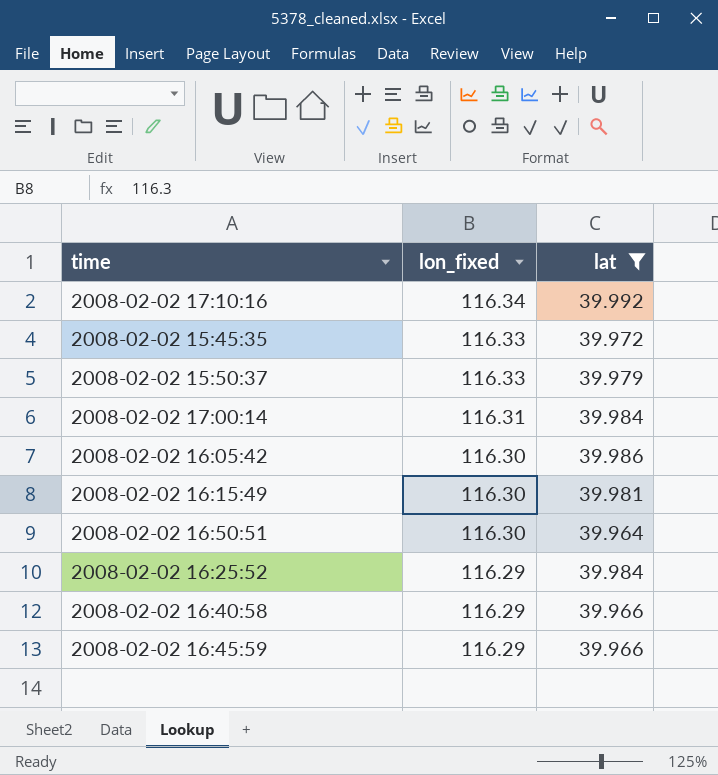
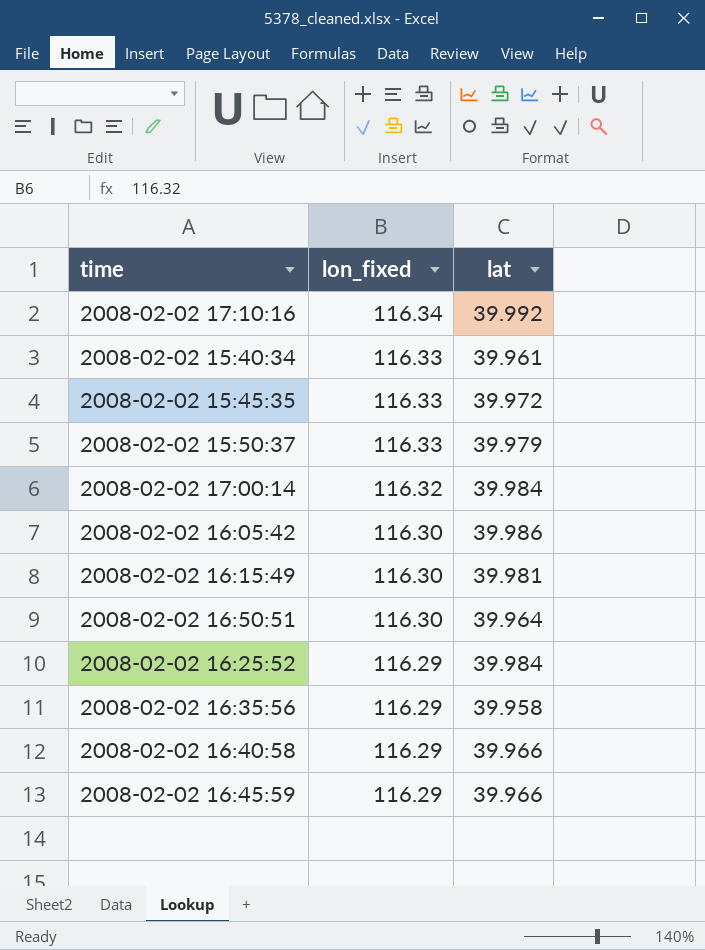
filter: lat >= 39.964 -> none
2008-02-02 17:00:14 | lon_fixed: 116.31 -> 116.32

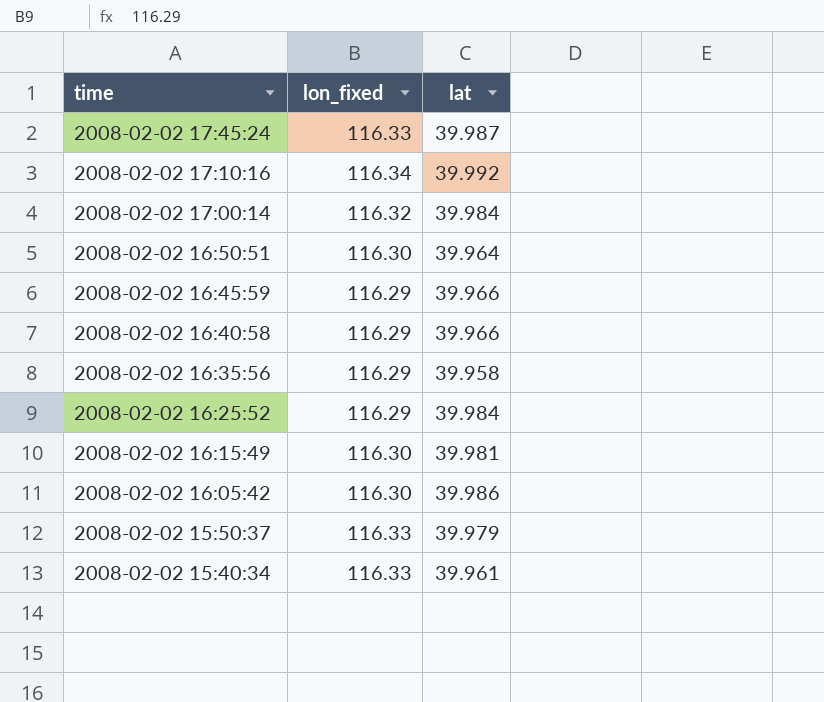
row order: lon_fixed descending -> time descending
row 2008-02-02 15:45:35: 116.33 | 39.972 -> none
row 2008-02-02 17:45:24: none -> 116.33 | 39.987

